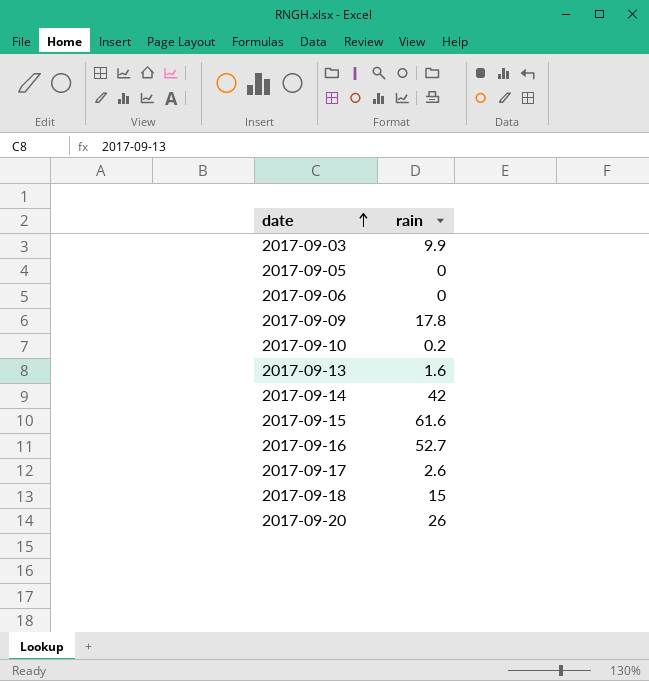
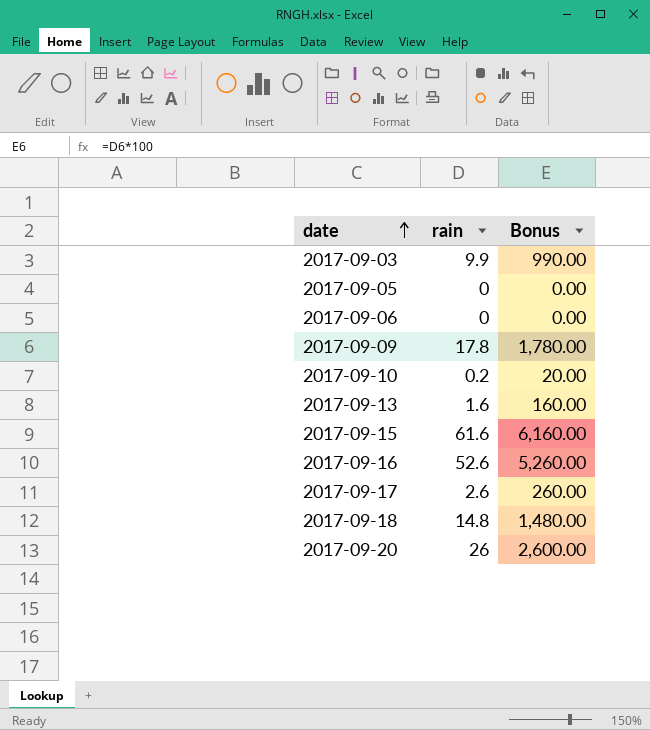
column Bonus | formula: none -> [rain] * 100
row 2017-09-14: 42 -> none
2017-09-16 | rain: 52.7 -> 52.6
2017-09-18 | rain: 15 -> 14.8

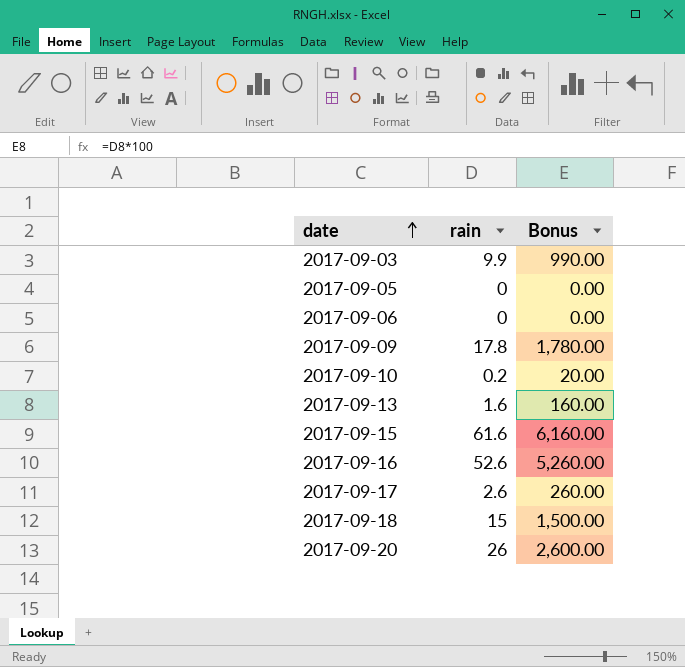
2017-09-18 | rain: 14.8 -> 15
2017-09-18 | Bonus: 1,480.00 -> 1,500.00

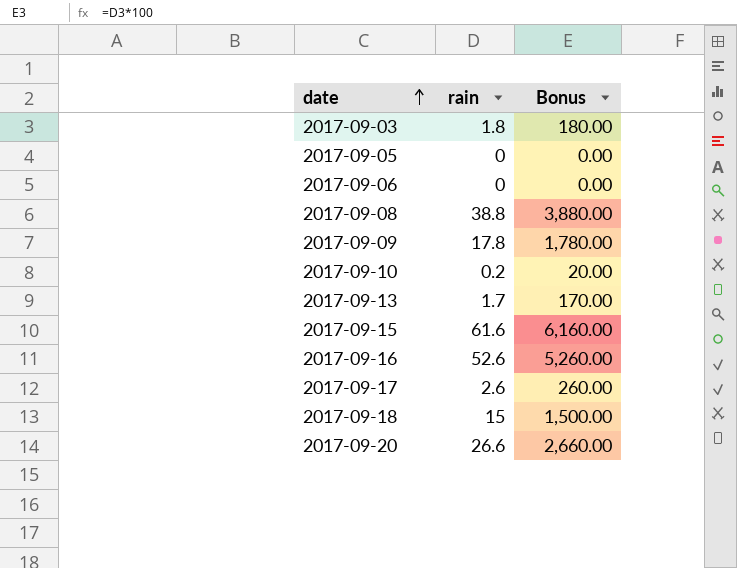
2017-09-03 | rain: 9.9 -> 1.8
2017-09-03 | Bonus: 990.00 -> 180.00
row 2017-09-08: none -> 38.8 | 3,880.00
2017-09-13 | rain: 1.6 -> 1.7
2017-09-13 | Bonus: 160.00 -> 170.00
2017-09-20 | rain: 26 -> 26.6
2017-09-20 | Bonus: 2,600.00 -> 2,660.00

